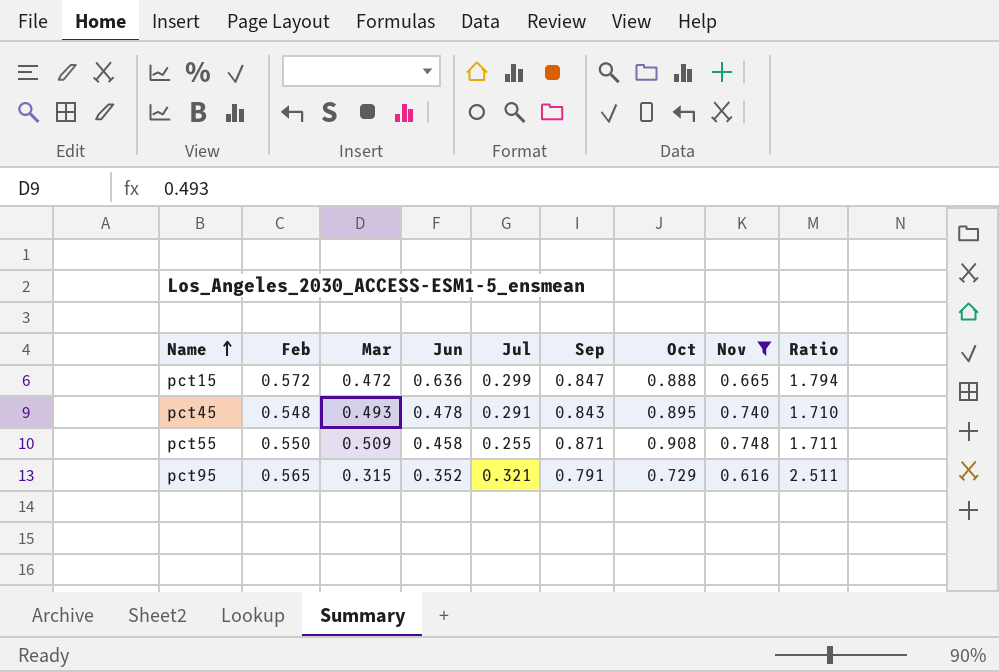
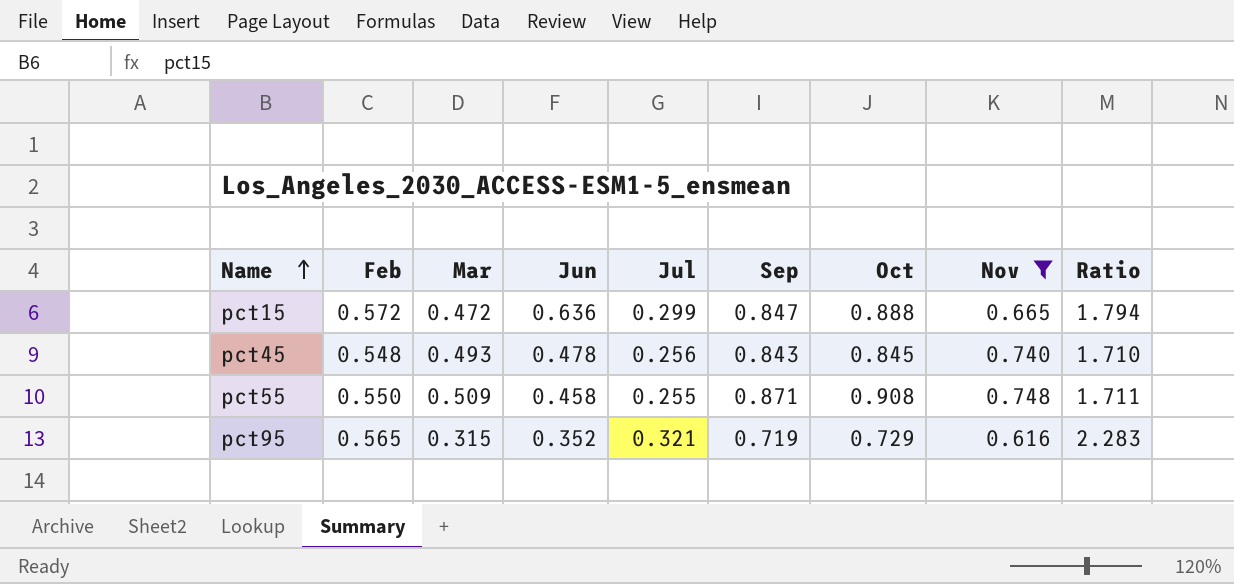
pct45 | Jul: 0.291 -> 0.256
pct45 | Oct: 0.895 -> 0.845
pct95 | Sep: 0.791 -> 0.719
pct95 | Ratio: 2.511 -> 2.283

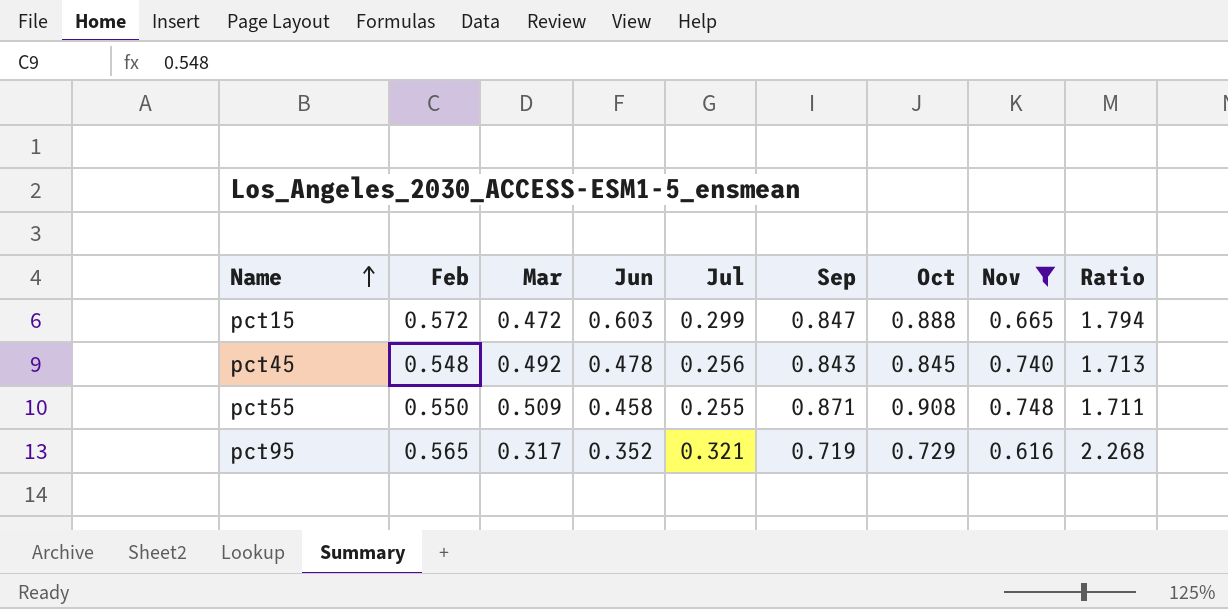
pct15 | Jun: 0.636 -> 0.603
pct45 | Mar: 0.493 -> 0.492
pct45 | Ratio: 1.710 -> 1.713
pct95 | Mar: 0.315 -> 0.317
pct95 | Ratio: 2.283 -> 2.268

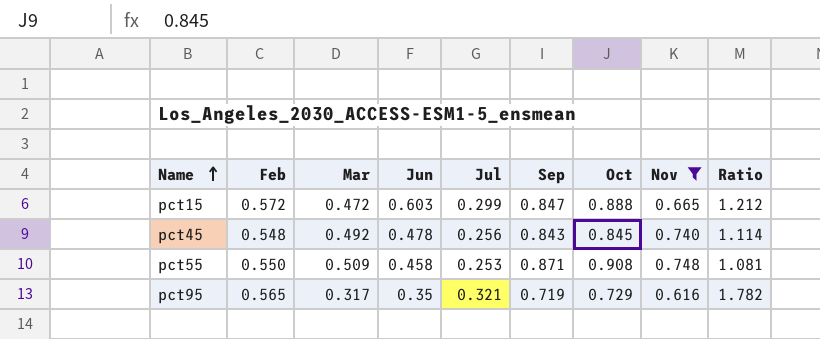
column Ratio | formula: [Sep] / [Mar] -> [Feb] / [Mar]
pct55 | Jul: 0.255 -> 0.253
pct95 | Jun: 0.352 -> 0.35

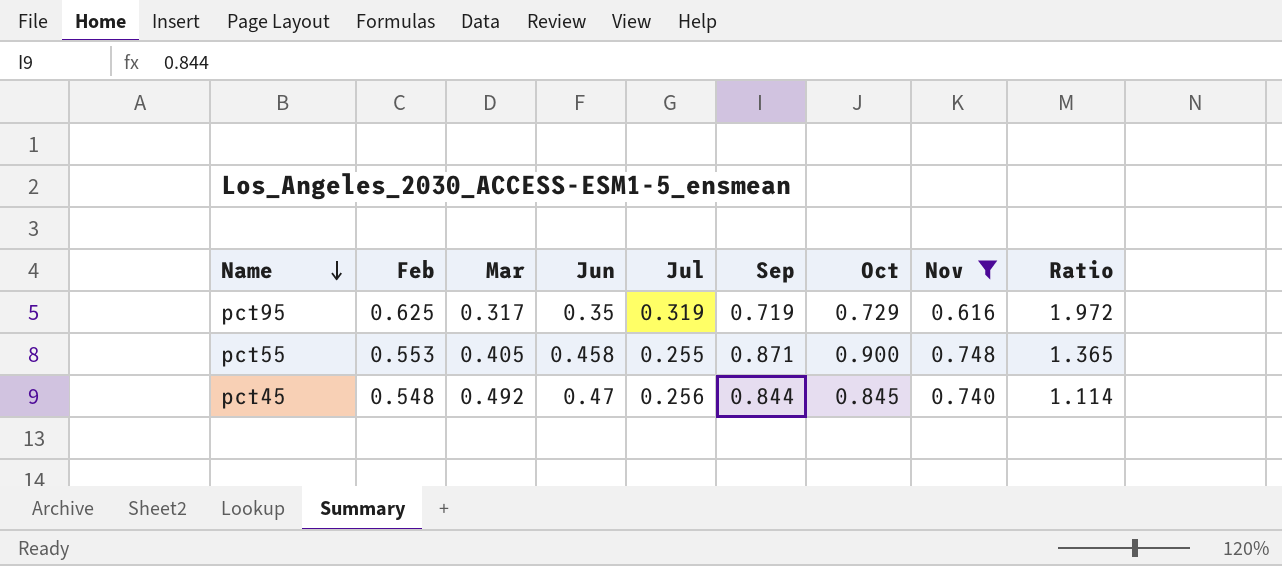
row order: Name ascending -> Name descending
row pct15: 0.572 | 0.472 | 0.603 | 0.299 | 0.847 | 0.888 | 0.665 | 1.212 -> none
pct95 | Feb: 0.565 -> 0.625
pct95 | Jul: 0.321 -> 0.319
pct95 | Ratio: 1.782 -> 1.972
pct55 | Feb: 0.550 -> 0.553
pct55 | Mar: 0.509 -> 0.405
pct55 | Jul: 0.253 -> 0.255
pct55 | Oct: 0.908 -> 0.900
pct55 | Ratio: 1.081 -> 1.365
pct45 | Jun: 0.478 -> 0.47
pct45 | Sep: 0.843 -> 0.844

